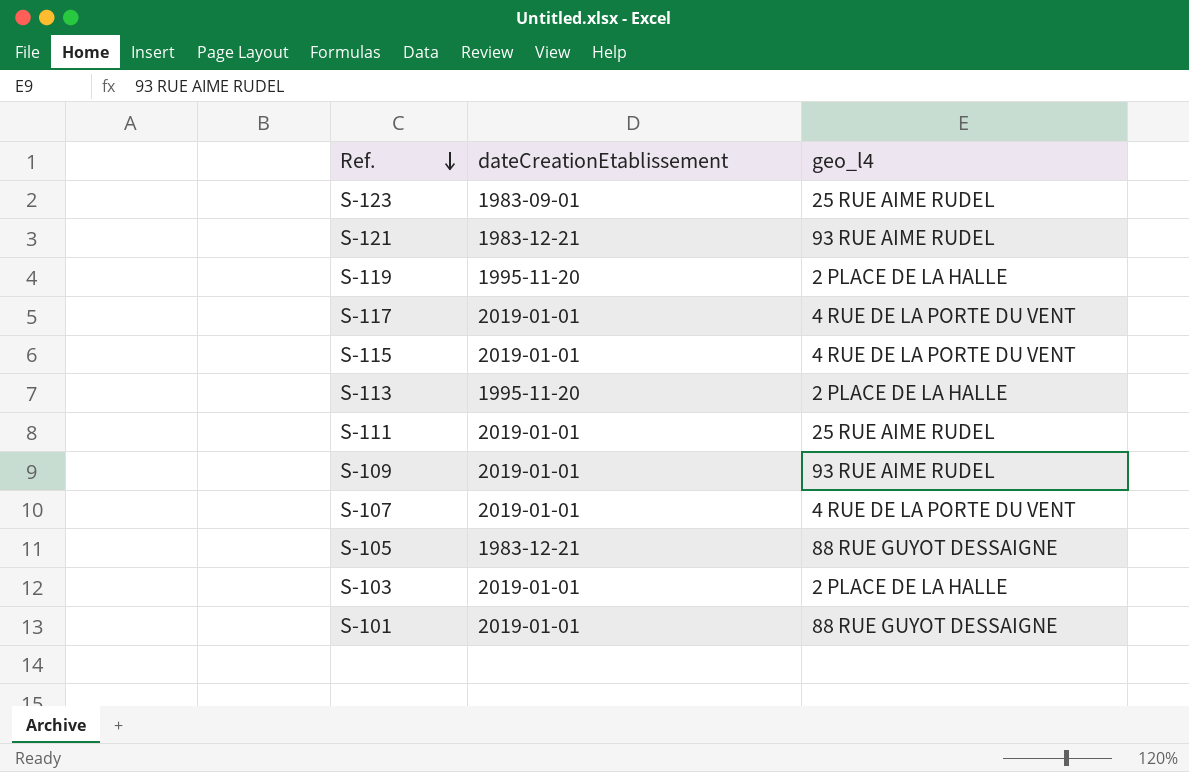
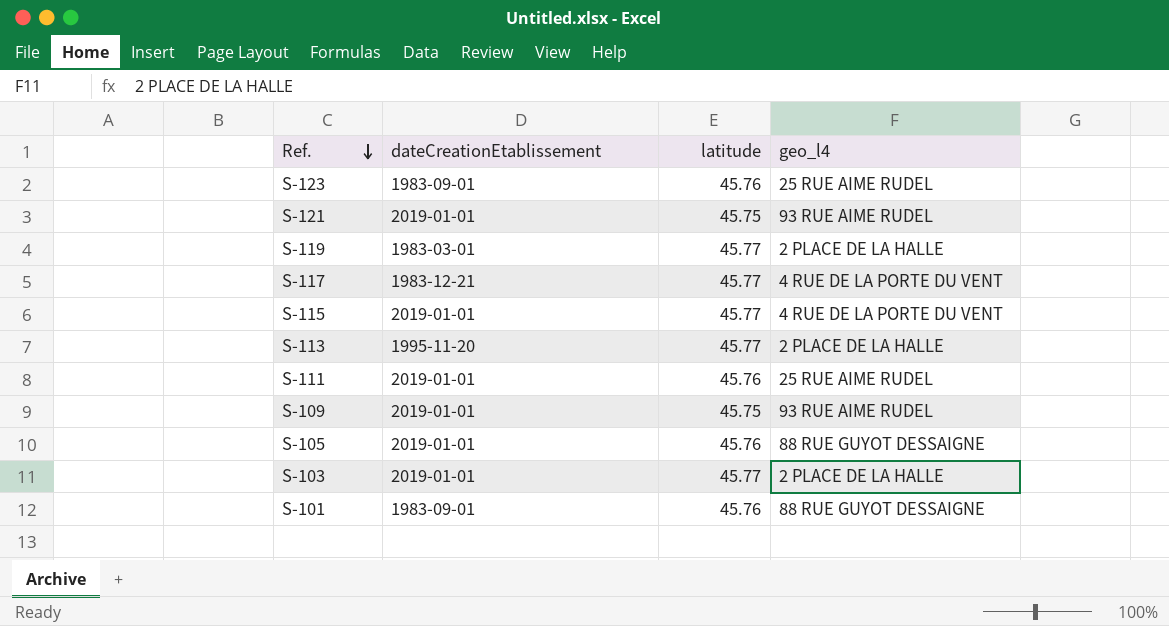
column latitude | position: none -> 3
row S-107: 2019-01-01 | 4 RUE DE LA PORTE DU VENT -> none
S-121 | dateCreationEtablissement: 1983-12-21 -> 2019-01-01
S-119 | dateCreationEtablissement: 1995-11-20 -> 1983-03-01
S-117 | dateCreationEtablissement: 2019-01-01 -> 1983-12-21
S-105 | dateCreationEtablissement: 1983-12-21 -> 2019-01-01
S-101 | dateCreationEtablissement: 2019-01-01 -> 1983-09-01

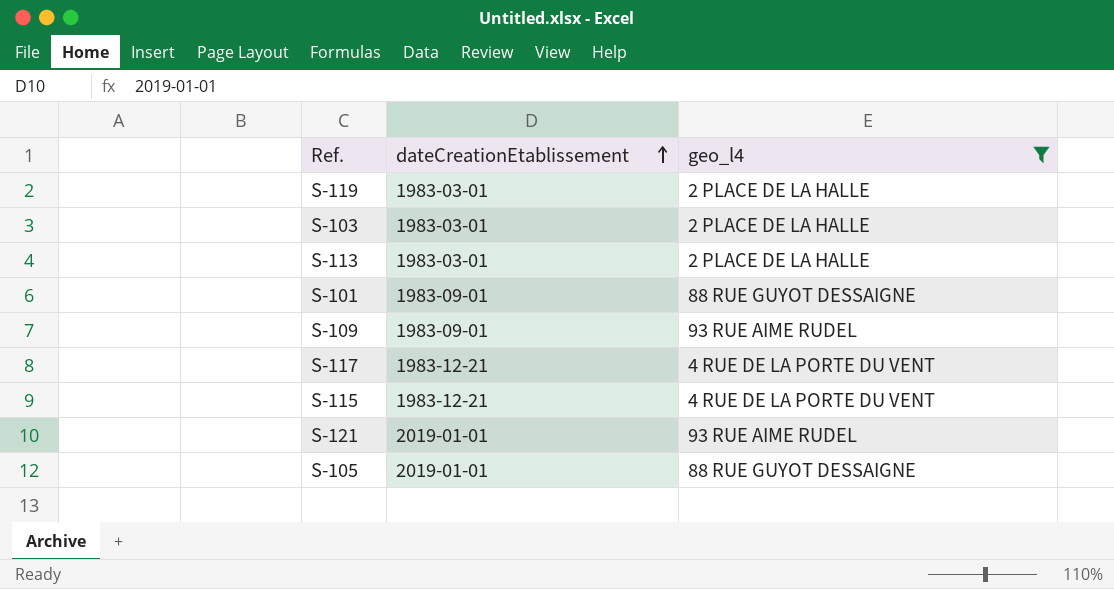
filter: none -> geo_l4 != 25 RUE AIME RUDEL
row order: Ref. descending -> dateCreationEtablissement ascending
column latitude | position: 3 -> none
S-103 | dateCreationEtablissement: 2019-01-01 -> 1983-03-01
S-113 | dateCreationEtablissement: 1995-11-20 -> 1983-03-01
S-109 | dateCreationEtablissement: 2019-01-01 -> 1983-09-01
S-115 | dateCreationEtablissement: 2019-01-01 -> 1983-12-21

